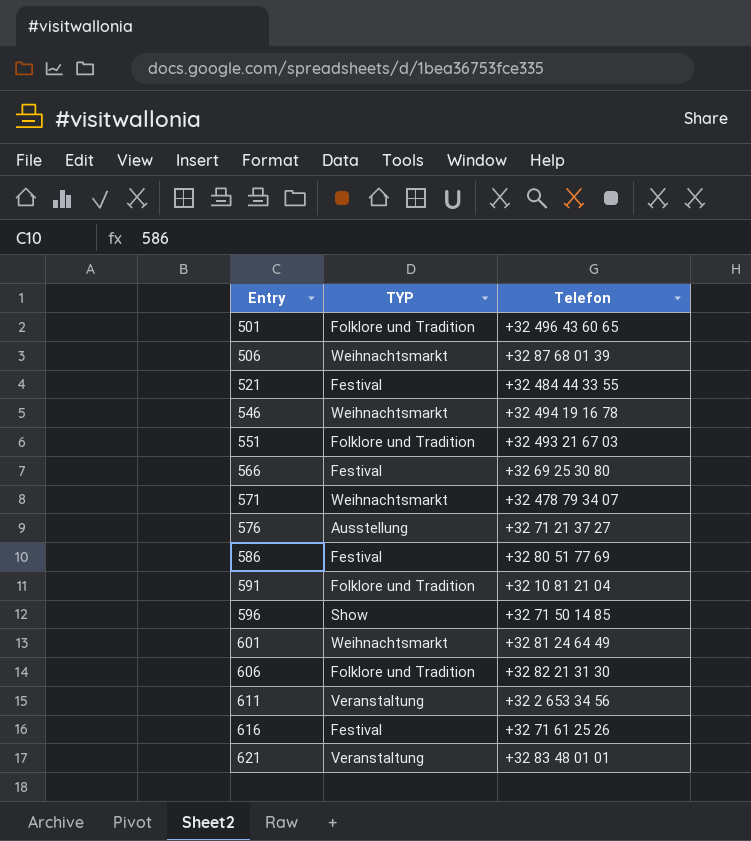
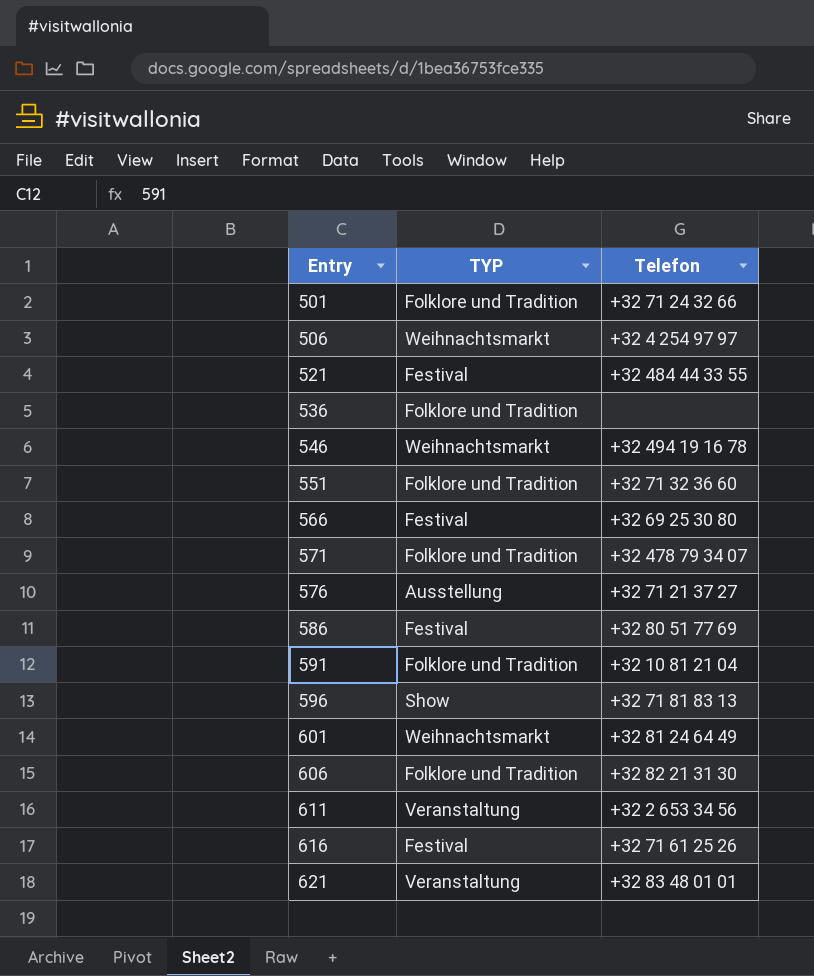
501 | Telefon: +32 496 43 60 65 -> +32 71 24 32 66
506 | Telefon: +32 87 68 01 39 -> +32 4 254 97 97
row 536: none -> Folklore und Tradition | none
551 | Telefon: +32 493 21 67 03 -> +32 71 32 36 60
571 | TYP: Weihnachtsmarkt -> Folklore und Tradition
596 | Telefon: +32 71 50 14 85 -> +32 71 81 83 13

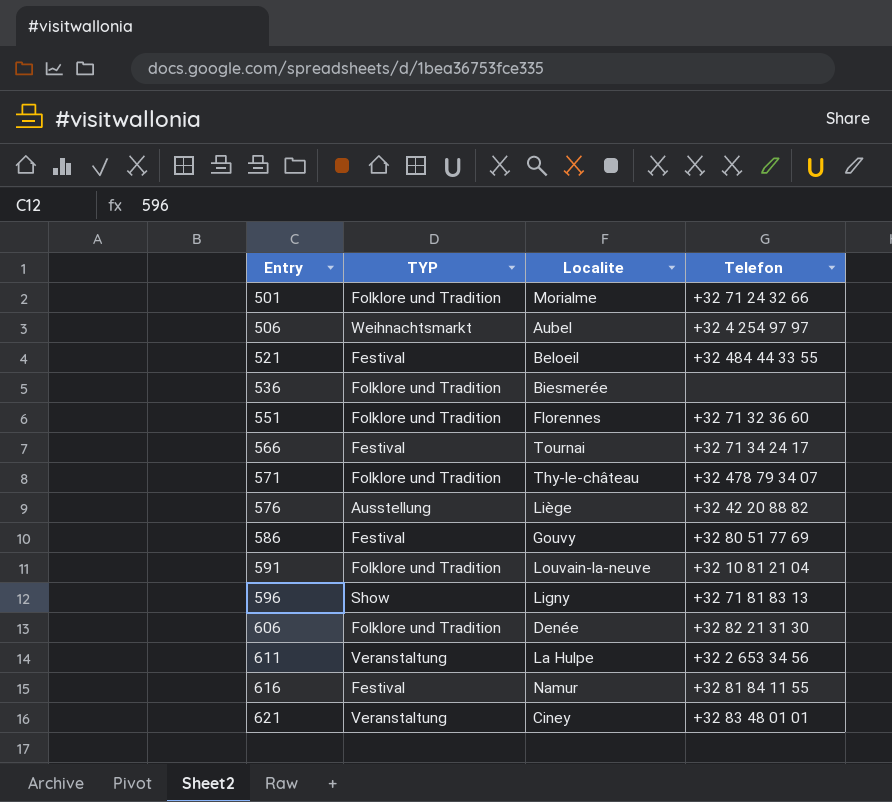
column Localite | position: none -> 3
row 546: Weihnachtsmarkt | +32 494 19 16 78 -> none
row 601: Weihnachtsmarkt | +32 81 24 64 49 -> none
566 | Telefon: +32 69 25 30 80 -> +32 71 34 24 17
576 | Telefon: +32 71 21 37 27 -> +32 42 20 88 82
616 | Telefon: +32 71 61 25 26 -> +32 81 84 11 55

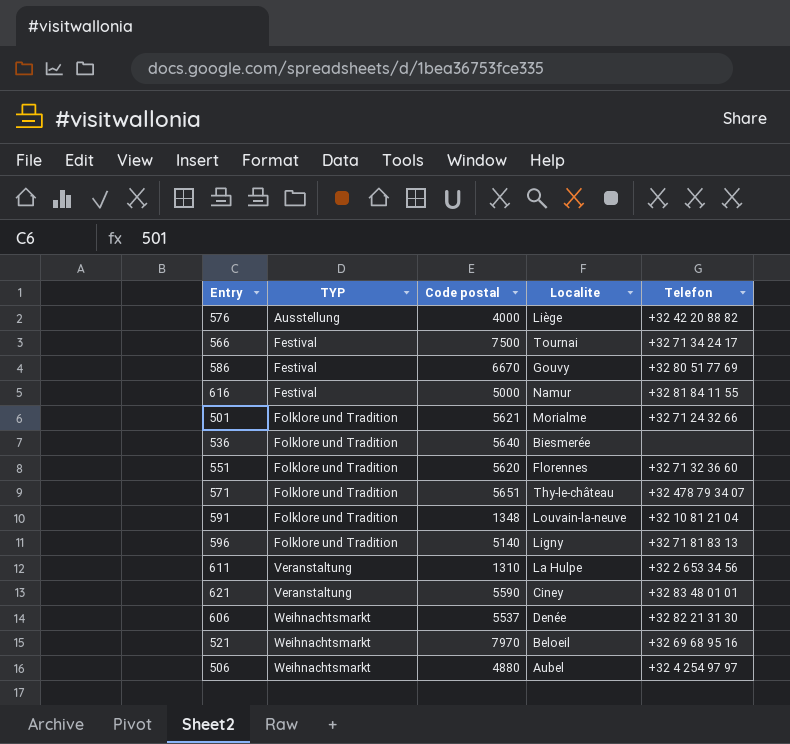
row order: Entry ascending -> TYP ascending
column Code postal | position: none -> 3
596 | TYP: Show -> Folklore und Tradition
606 | TYP: Folklore und Tradition -> Weihnachtsmarkt
521 | TYP: Festival -> Weihnachtsmarkt
521 | Telefon: +32 484 44 33 55 -> +32 69 68 95 16

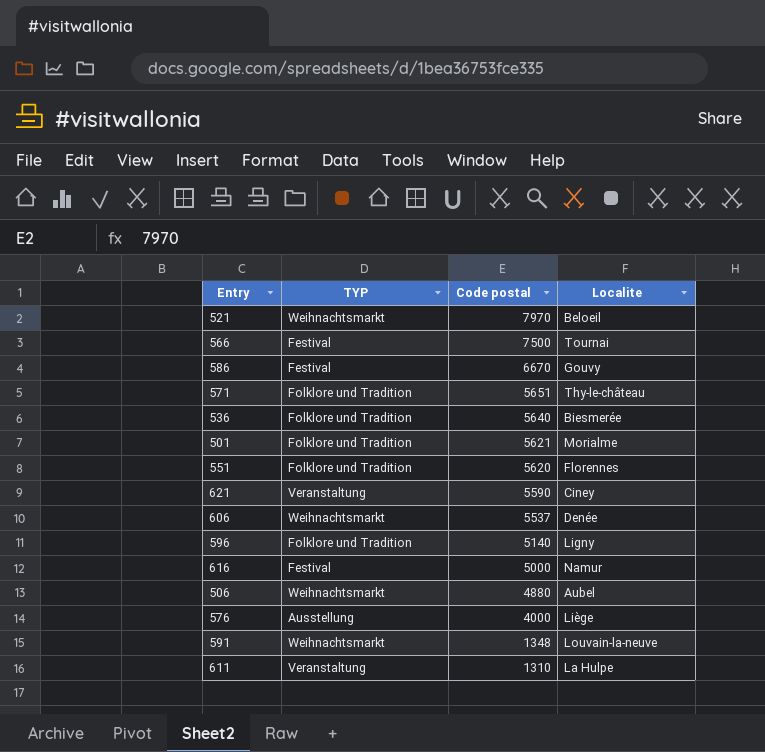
row order: TYP ascending -> Code postal descending
column Telefon | position: 5 -> none
591 | TYP: Folklore und Tradition -> Weihnachtsmarkt

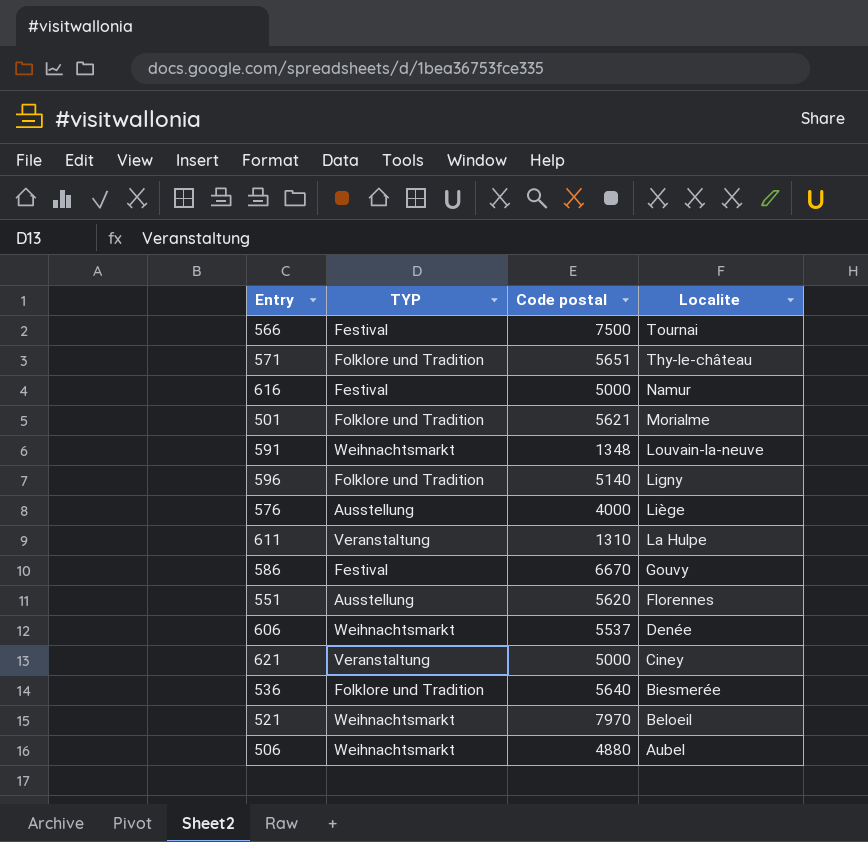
row order: Code postal descending -> Localite descending
551 | TYP: Folklore und Tradition -> Ausstellung
621 | Code postal: 5590 -> 5000

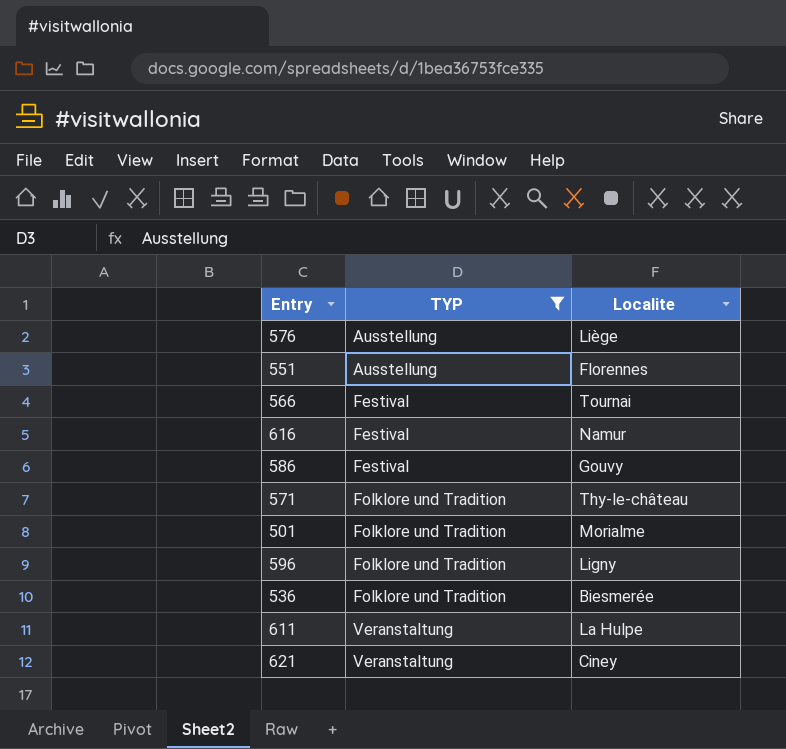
filter: none -> TYP != Weihnachtsmarkt
row order: Localite descending -> TYP ascending
column Code postal | position: 3 -> none

